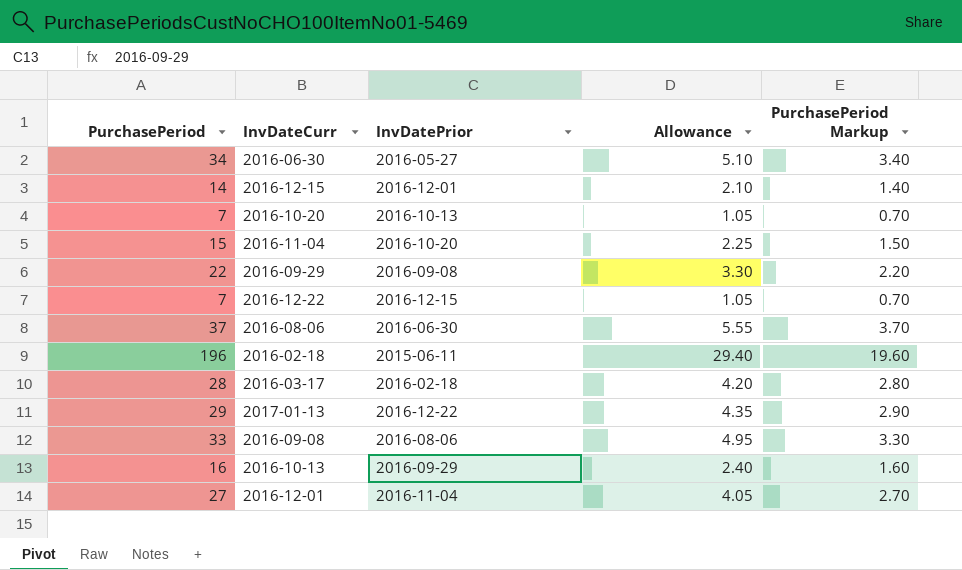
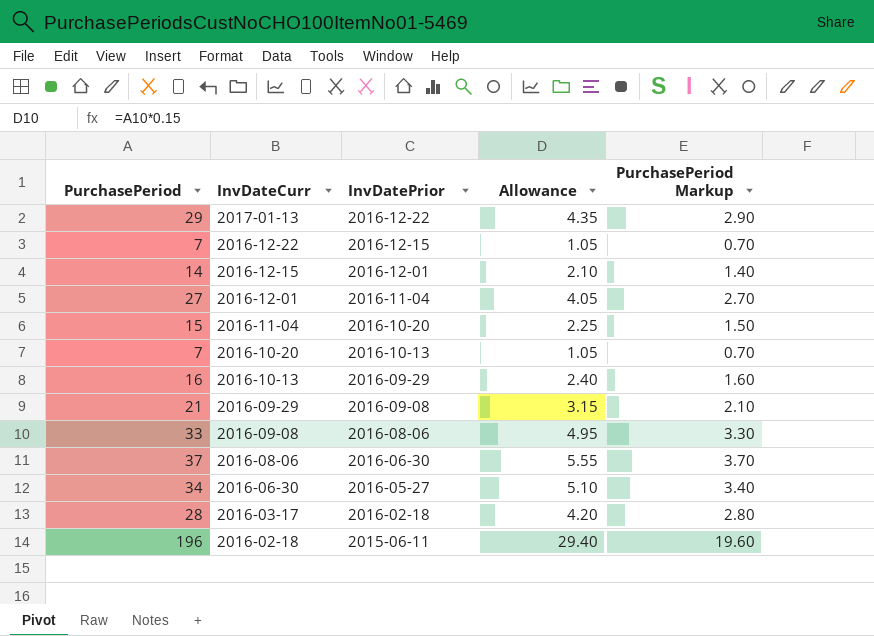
row order: none -> InvDateCurr descending
2016-09-29 | PurchasePeriod: 22 -> 21
2016-09-29 | Allowance: 3.30 -> 3.15
2016-09-29 | PurchasePeriod Markup: 2.20 -> 2.10

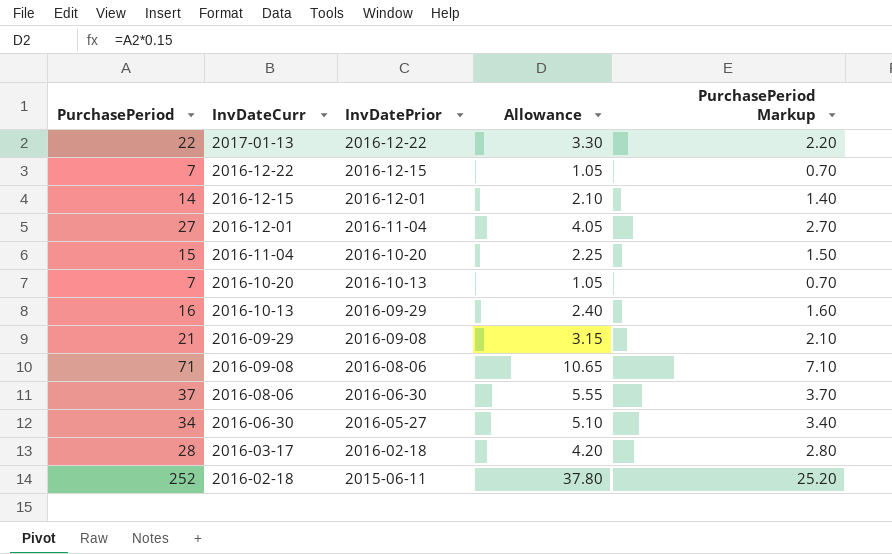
2017-01-13 | PurchasePeriod: 29 -> 22
2017-01-13 | Allowance: 4.35 -> 3.30
2017-01-13 | PurchasePeriod Markup: 2.90 -> 2.20
2016-09-08 | PurchasePeriod: 33 -> 71
2016-09-08 | Allowance: 4.95 -> 10.65
2016-09-08 | PurchasePeriod Markup: 3.30 -> 7.10
2016-02-18 | PurchasePeriod: 196 -> 252
2016-02-18 | Allowance: 29.40 -> 37.80
2016-02-18 | PurchasePeriod Markup: 19.60 -> 25.20

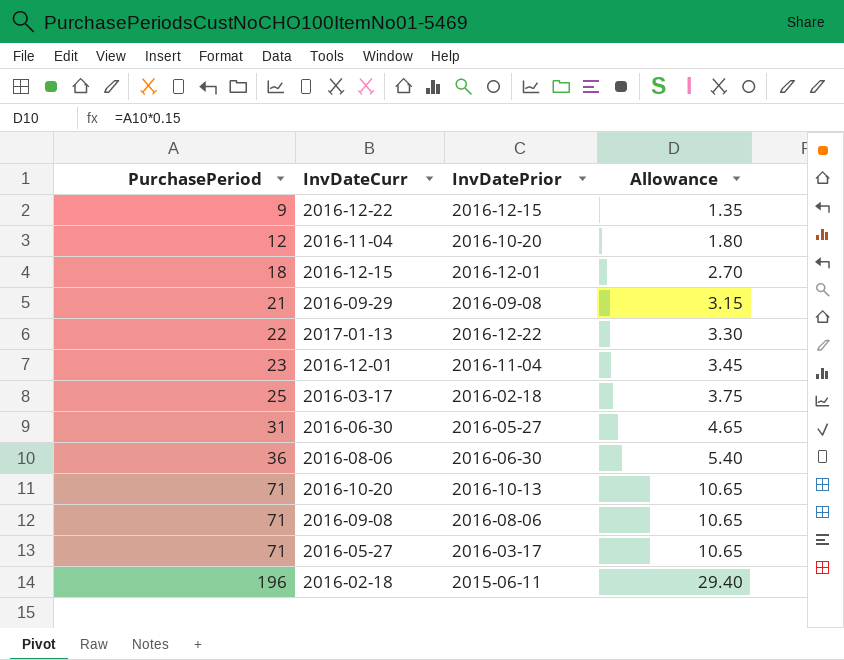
row order: InvDateCurr descending -> PurchasePeriod ascending
column PurchasePeriod Markup | formula: [PurchasePeriod] * 0.1 -> none
row 2016-10-13: 16 | 2016-09-29 | 2.40 | 1.60 -> none
2016-12-22 | PurchasePeriod: 7 -> 9
2016-12-22 | Allowance: 1.05 -> 1.35
2016-11-04 | PurchasePeriod: 15 -> 12
2016-11-04 | Allowance: 2.25 -> 1.80
2016-12-15 | PurchasePeriod: 14 -> 18
2016-12-15 | Allowance: 2.10 -> 2.70
2016-12-01 | PurchasePeriod: 27 -> 23
2016-12-01 | Allowance: 4.05 -> 3.45
2016-03-17 | PurchasePeriod: 28 -> 25
2016-03-17 | Allowance: 4.20 -> 3.75
2016-06-30 | PurchasePeriod: 34 -> 31
2016-06-30 | Allowance: 5.10 -> 4.65
2016-08-06 | PurchasePeriod: 37 -> 36
2016-08-06 | Allowance: 5.55 -> 5.40
2016-10-20 | PurchasePeriod: 7 -> 71
2016-10-20 | Allowance: 1.05 -> 10.65
row 2016-05-27: none -> 71 | 2016-03-17 | 10.65
2016-02-18 | PurchasePeriod: 252 -> 196
2016-02-18 | Allowance: 37.80 -> 29.40

